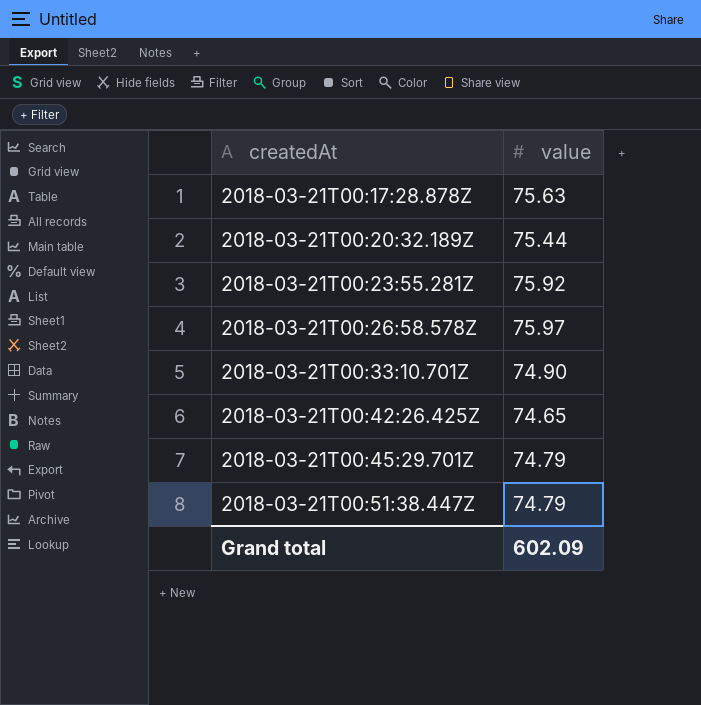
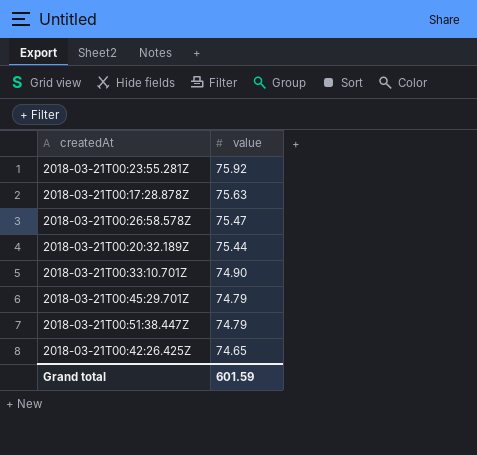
row order: createdAt ascending -> value descending
2018-03-21T00:26:58.578Z | value: 75.97 -> 75.47
Grand total | value: 602.09 -> 601.59

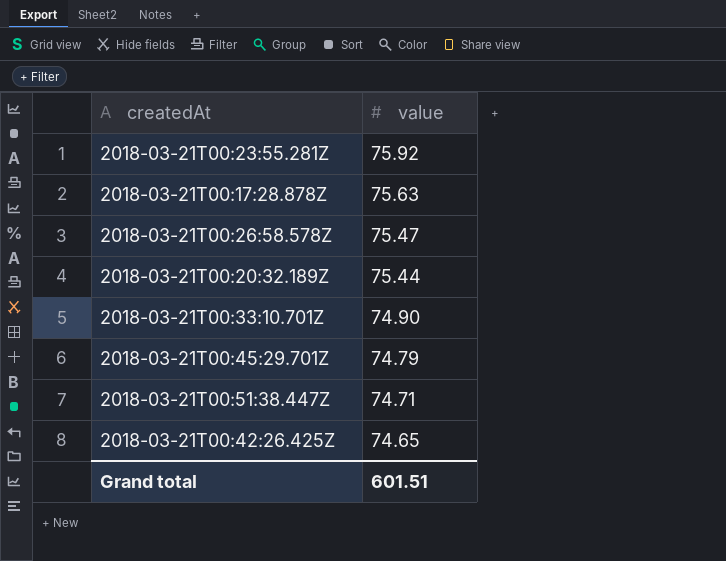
2018-03-21T00:51:38.447Z | value: 74.79 -> 74.71
Grand total | value: 601.59 -> 601.51

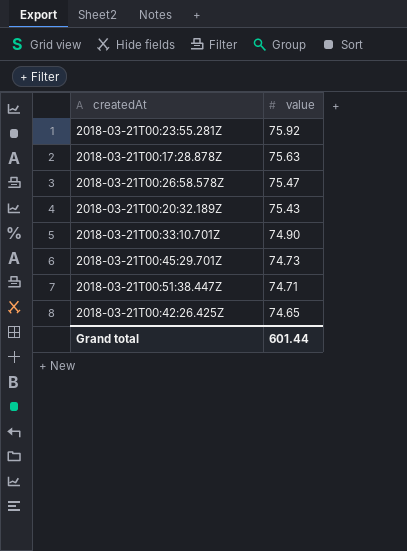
2018-03-21T00:20:32.189Z | value: 75.44 -> 75.43
2018-03-21T00:45:29.701Z | value: 74.79 -> 74.73
Grand total | value: 601.51 -> 601.44

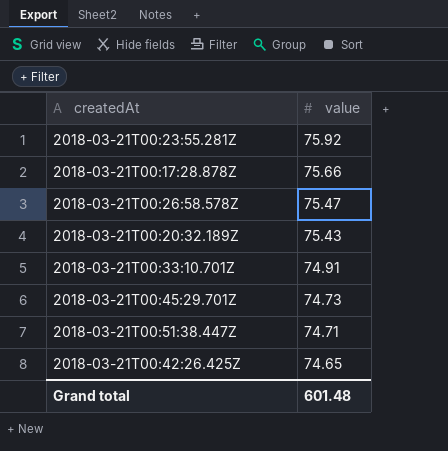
2018-03-21T00:17:28.878Z | value: 75.63 -> 75.66
2018-03-21T00:33:10.701Z | value: 74.90 -> 74.91
Grand total | value: 601.44 -> 601.48

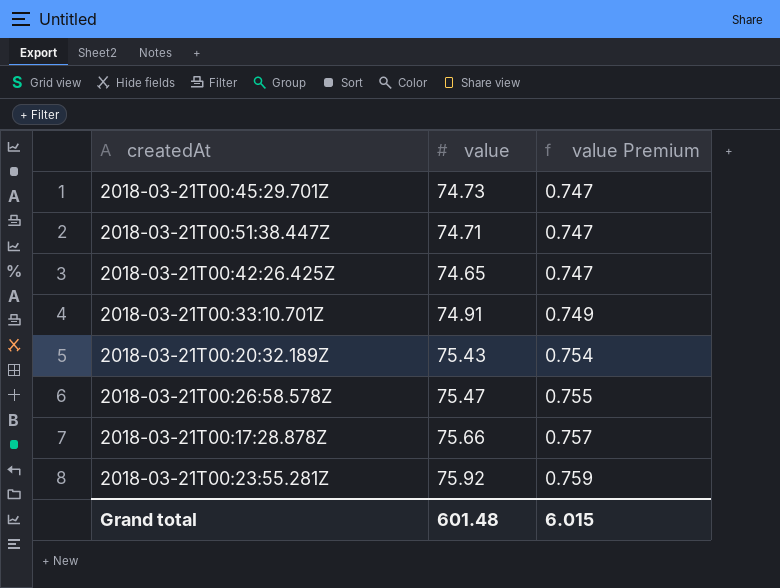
row order: value descending -> value Premium ascending
column value Premium | formula: none -> [value] * 0.01

